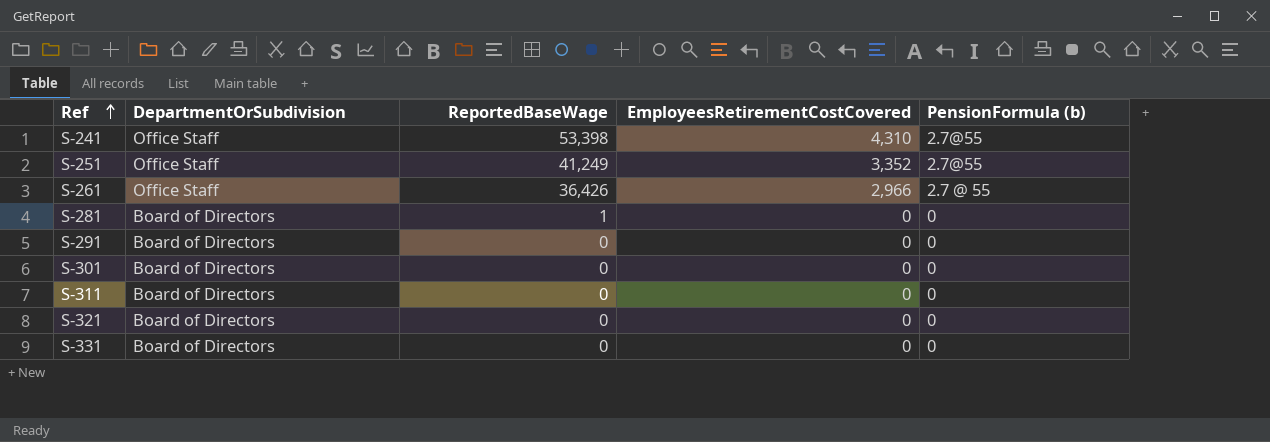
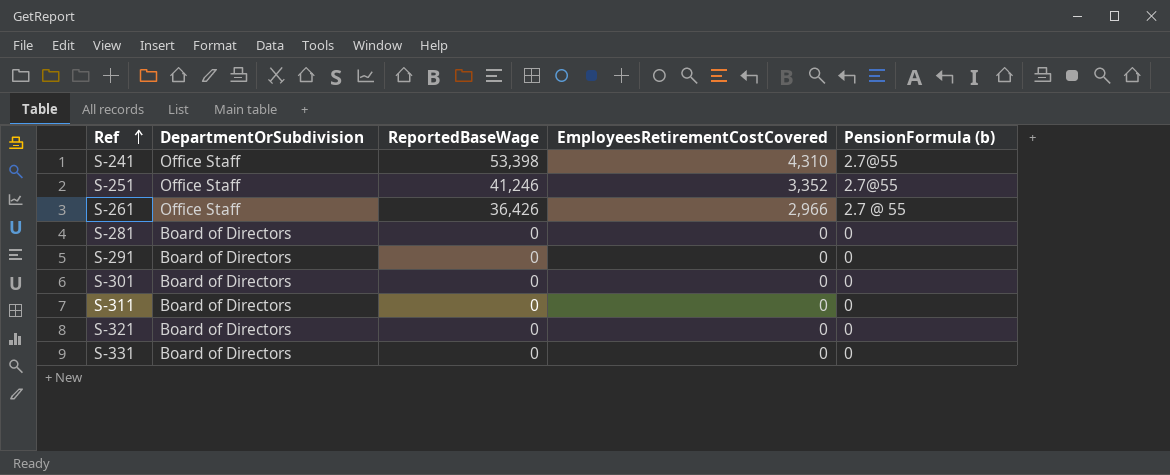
S-251 | ReportedBaseWage: 41,249 -> 41,246
S-281 | ReportedBaseWage: 1 -> 0

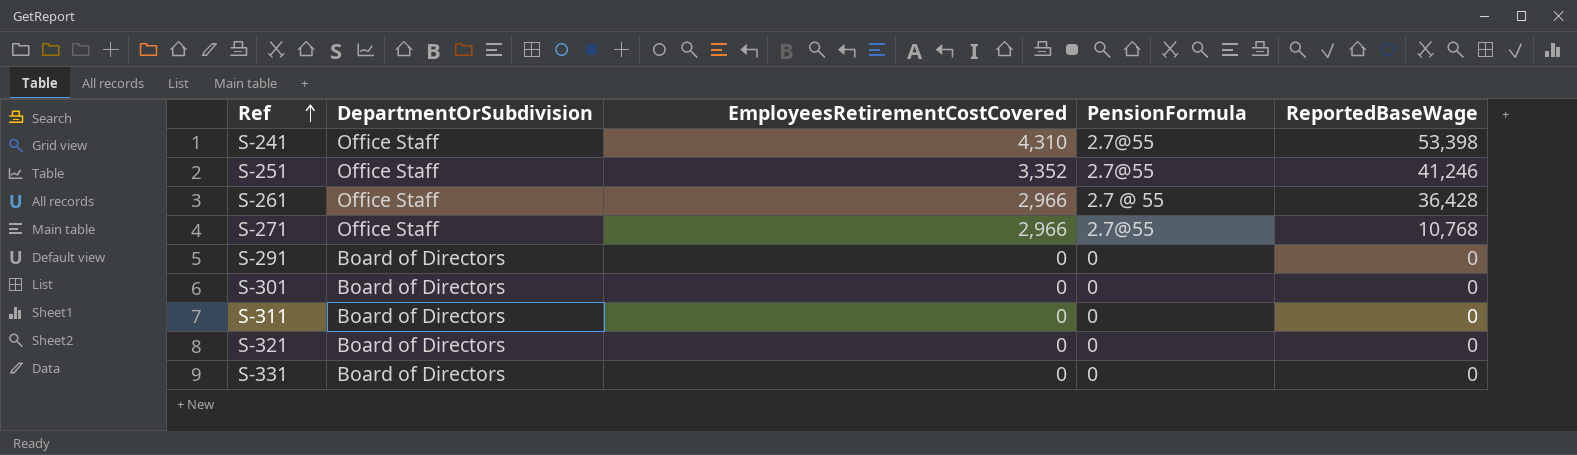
column name: PensionFormula (b) -> PensionFormula
column ReportedBaseWage | position: 3 -> 5
row S-281: Board of Directors | 0 | 0 | 0 -> none
S-261 | ReportedBaseWage: 36,426 -> 36,428
row S-271: none -> Office Staff | 2,966 | 2.7@55 | 10,768

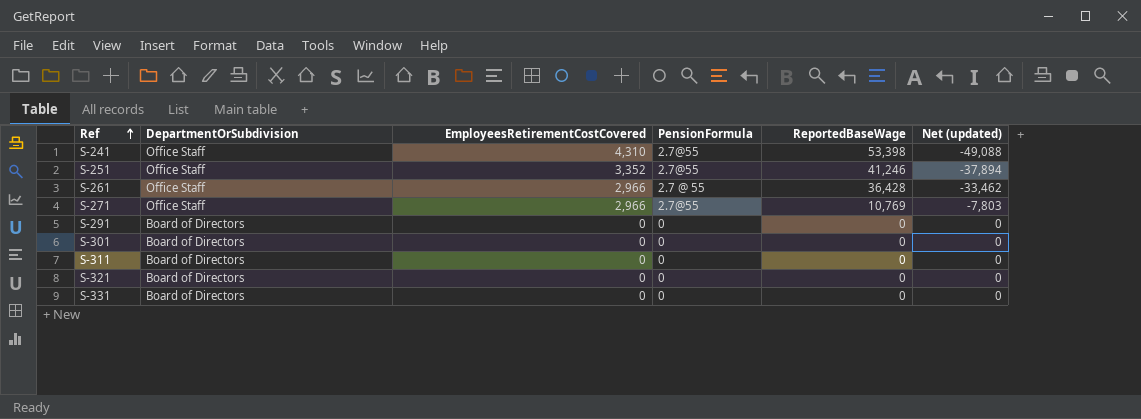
column Net (updated) | formula: none -> [EmployeesRetirementCostCovered] - [ReportedBaseWage]
S-271 | ReportedBaseWage: 10,768 -> 10,769

